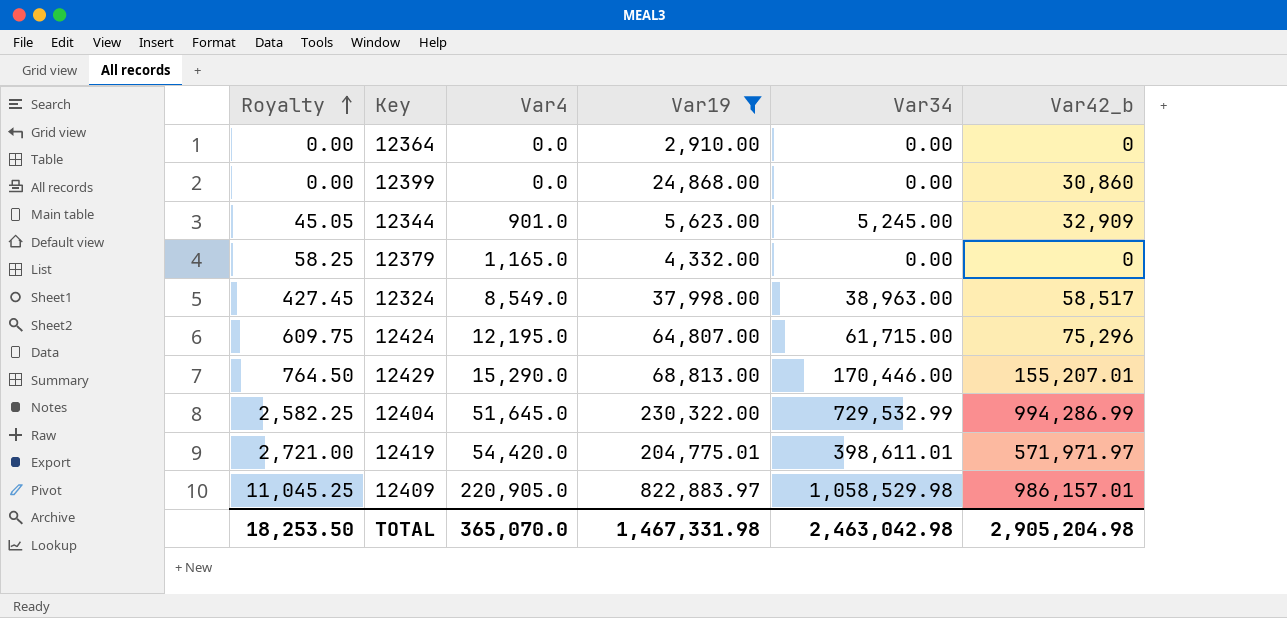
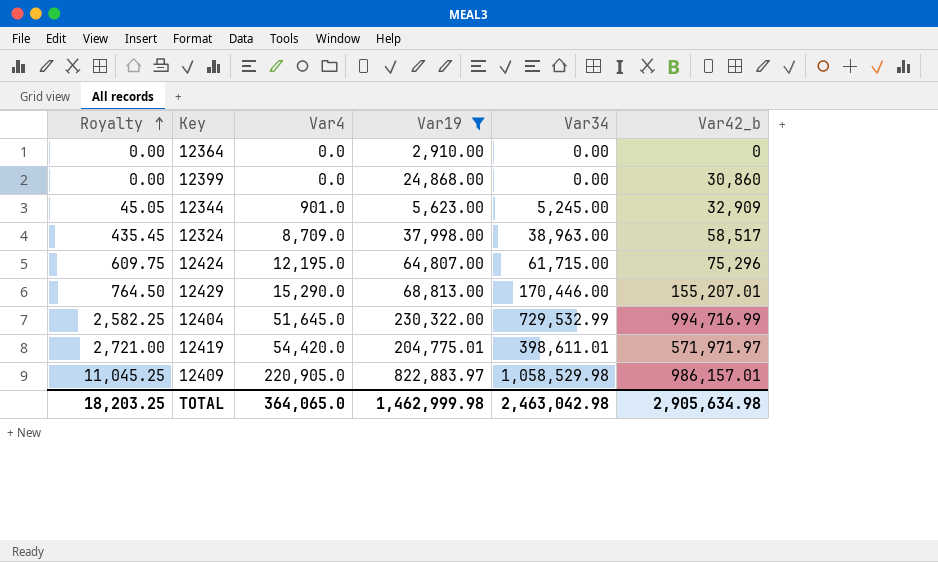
row 12379: 58.25 | 1,165.0 | 4,332.00 | 0.00 | 0 -> none
12324 | Royalty: 427.45 -> 435.45
12324 | Var4: 8,549.0 -> 8,709.0
12404 | Var42_b: 994,286.99 -> 994,716.99
TOTAL | Royalty: 18,253.50 -> 18,203.25
TOTAL | Var4: 365,070.0 -> 364,065.0
TOTAL | Var19: 1,467,331.98 -> 1,462,999.98
TOTAL | Var42_b: 2,905,204.98 -> 2,905,634.98

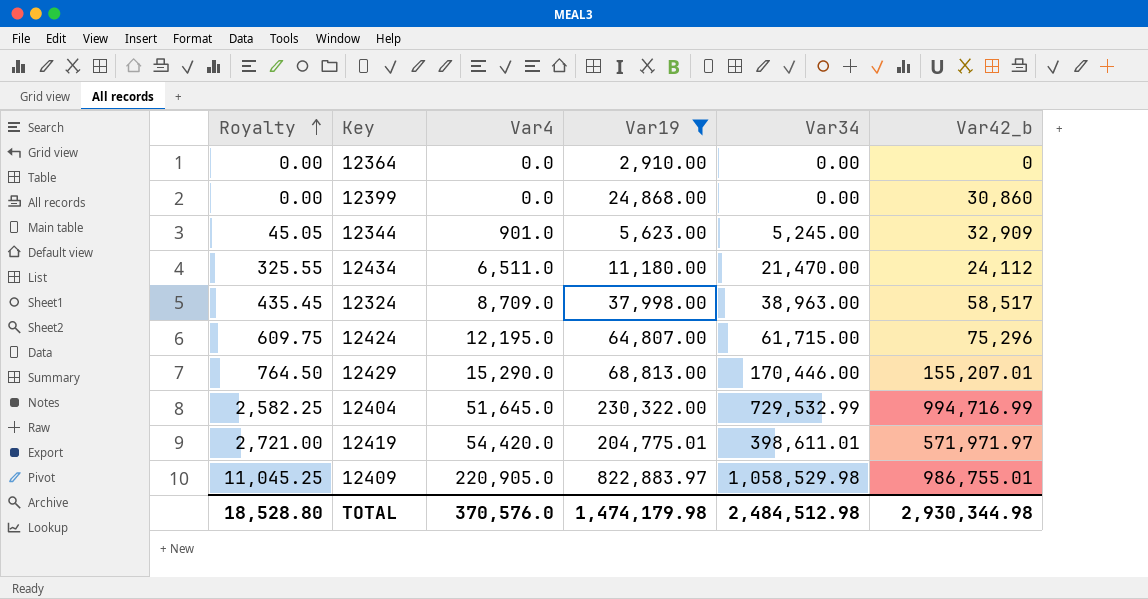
row 12434: none -> 325.55 | 6,511.0 | 11,180.00 | 21,470.00 | 24,112
12409 | Var42_b: 986,157.01 -> 986,755.01
TOTAL | Royalty: 18,203.25 -> 18,528.80
TOTAL | Var4: 364,065.0 -> 370,576.0
TOTAL | Var19: 1,462,999.98 -> 1,474,179.98
TOTAL | Var34: 2,463,042.98 -> 2,484,512.98
TOTAL | Var42_b: 2,905,634.98 -> 2,930,344.98

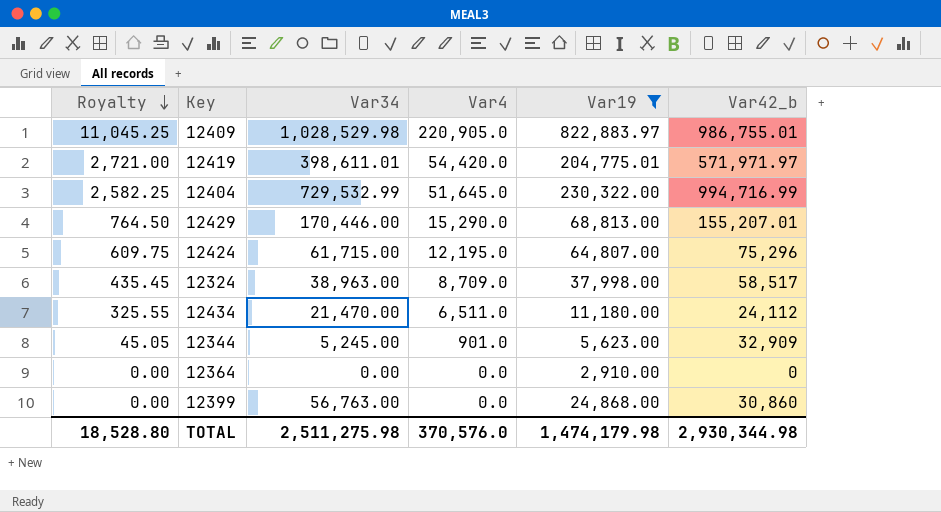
row order: Royalty ascending -> Royalty descending
column Var34 | position: 5 -> 3
12409 | Var34: 1,058,529.98 -> 1,028,529.98
12399 | Var34: 0.00 -> 56,763.00
TOTAL | Var34: 2,484,512.98 -> 2,511,275.98

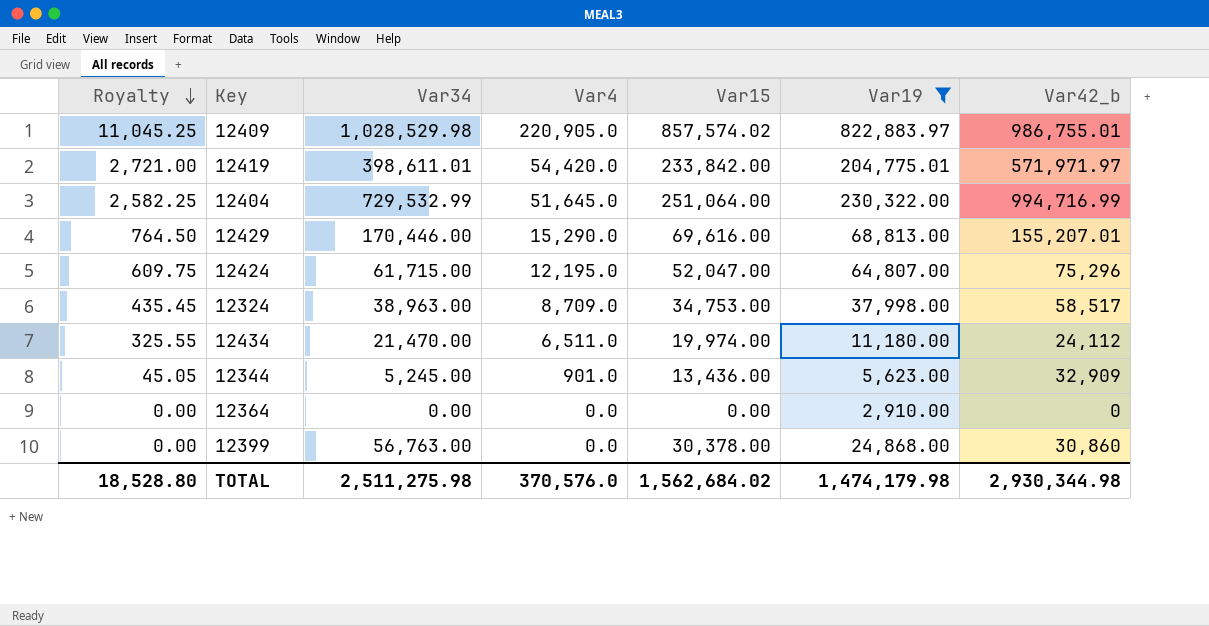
column Var15 | position: none -> 5

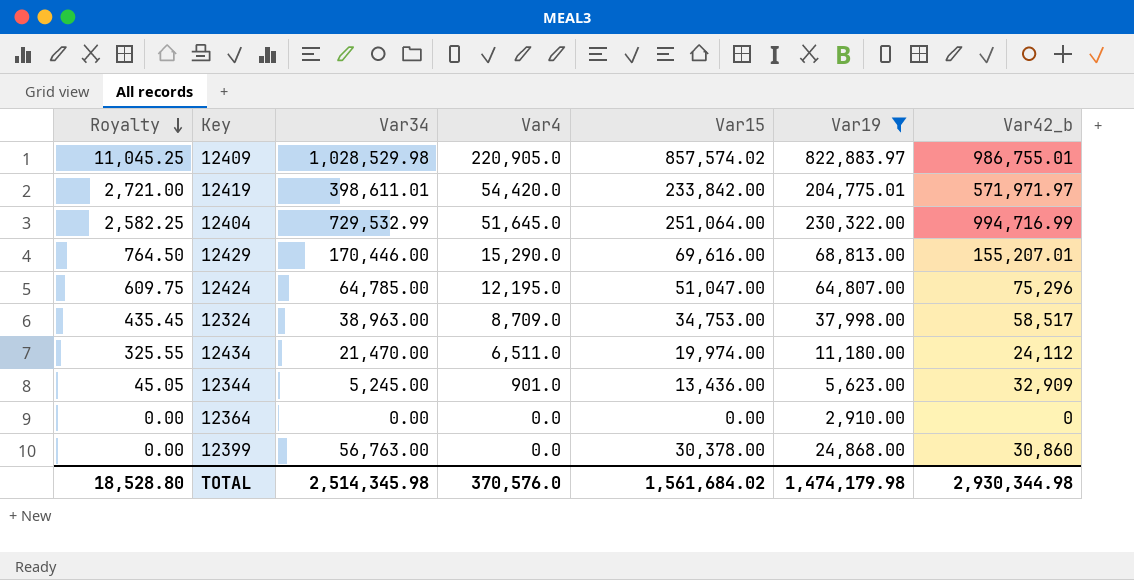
12424 | Var34: 61,715.00 -> 64,785.00
12424 | Var15: 52,047.00 -> 51,047.00
TOTAL | Var34: 2,511,275.98 -> 2,514,345.98
TOTAL | Var15: 1,562,684.02 -> 1,561,684.02

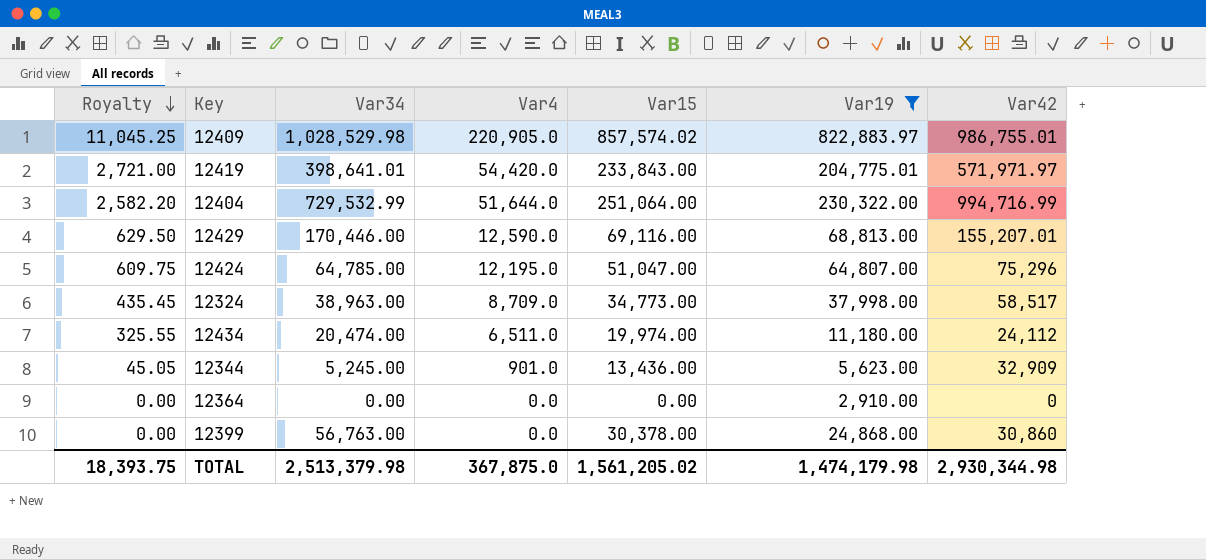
column name: Var42_b -> Var42
12419 | Var34: 398,611.01 -> 398,641.01
12419 | Var15: 233,842.00 -> 233,843.00
12404 | Royalty: 2,582.25 -> 2,582.20
12404 | Var4: 51,645.0 -> 51,644.0
12429 | Royalty: 764.50 -> 629.50
12429 | Var4: 15,290.0 -> 12,590.0
12429 | Var15: 69,616.00 -> 69,116.00
12324 | Var15: 34,753.00 -> 34,773.00
12434 | Var34: 21,470.00 -> 20,474.00
TOTAL | Royalty: 18,528.80 -> 18,393.75
TOTAL | Var34: 2,514,345.98 -> 2,513,379.98
TOTAL | Var4: 370,576.0 -> 367,875.0
TOTAL | Var15: 1,561,684.02 -> 1,561,205.02

